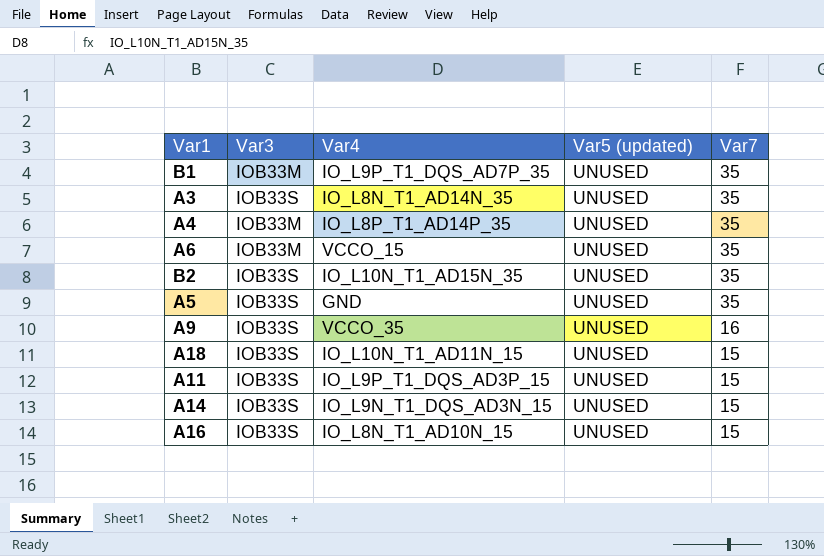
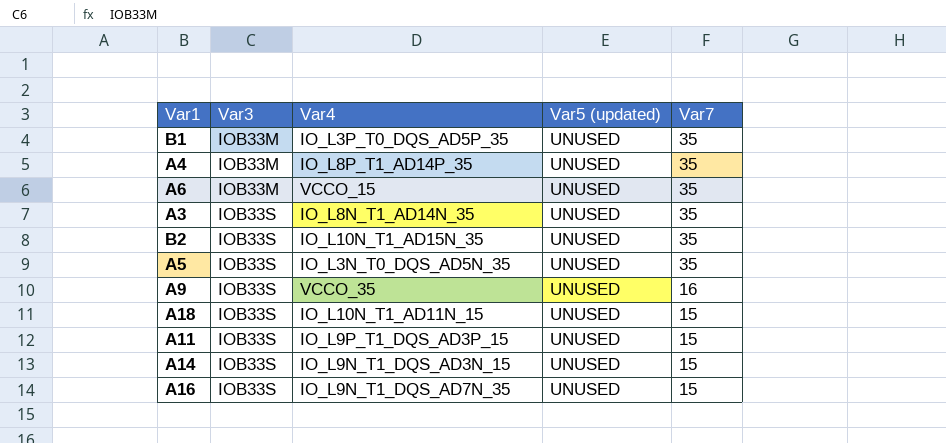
row order: Var7 descending -> Var3 ascending
B1 | Var4: IO_L9P_T1_DQS_AD7P_35 -> IO_L3P_T0_DQS_AD5P_35
A5 | Var4: GND -> IO_L3N_T0_DQS_AD5N_35
A16 | Var4: IO_L8N_T1_AD10N_15 -> IO_L9N_T1_DQS_AD7N_35

